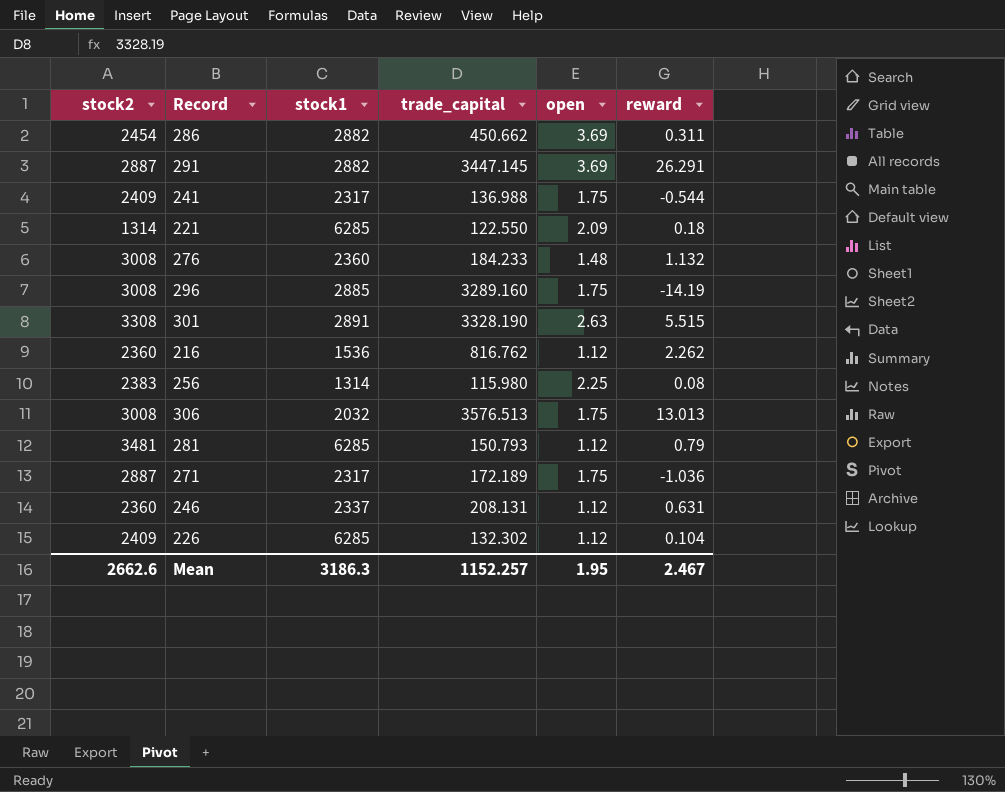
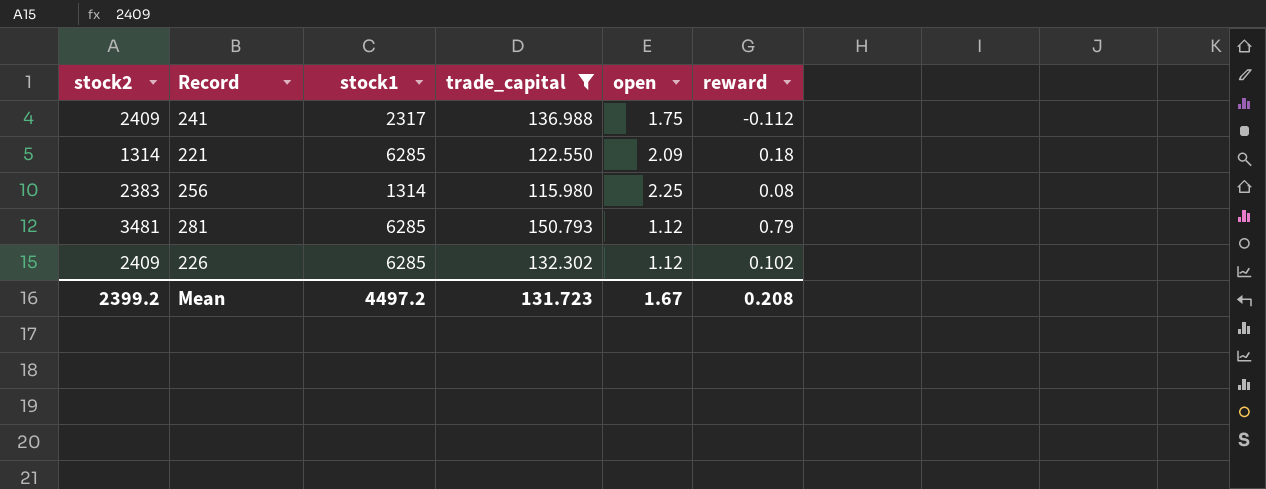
filter: none -> trade_capital <= 150.793
241 | reward: -0.544 -> -0.112
226 | reward: 0.104 -> 0.102
Mean | stock2: 2662.6 -> 2399.2
Mean | stock1: 3186.3 -> 4497.2
Mean | trade_capital: 1152.257 -> 131.723
Mean | open: 1.95 -> 1.67
Mean | reward: 2.467 -> 0.208

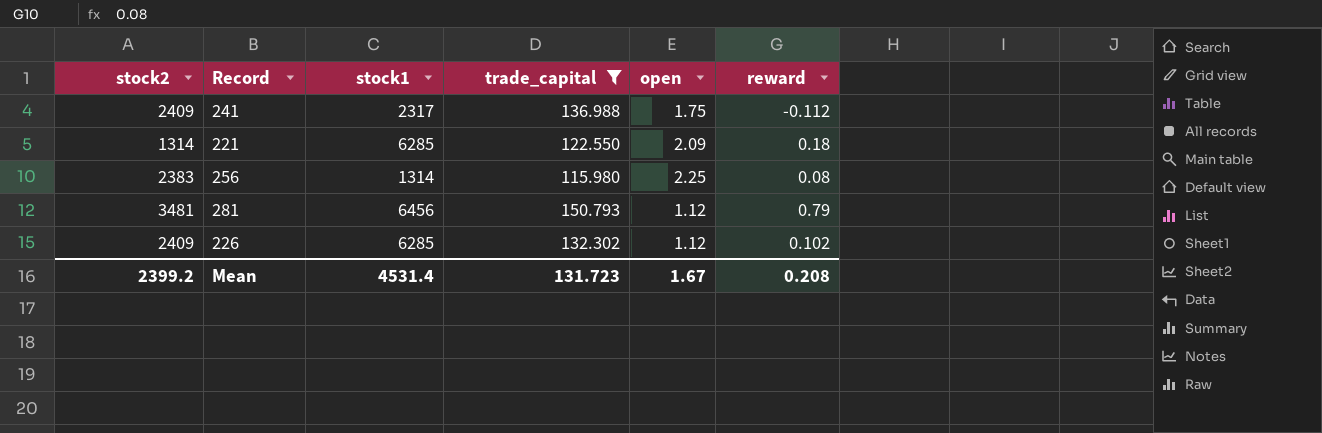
281 | stock1: 6285 -> 6456
Mean | stock1: 4497.2 -> 4531.4

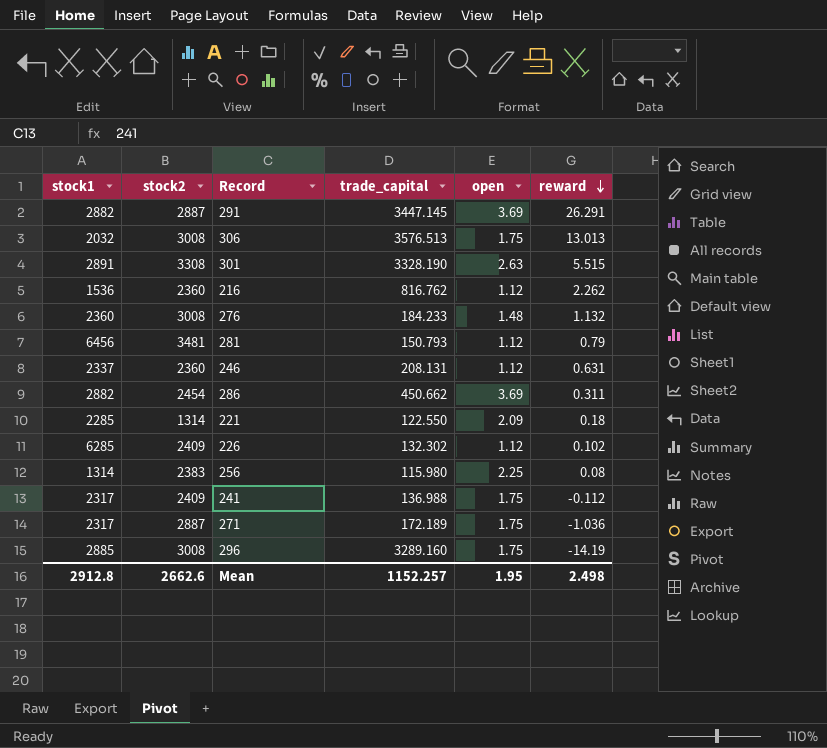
filter: trade_capital <= 150.793 -> none
row order: none -> reward descending
column stock1 | position: 3 -> 1
221 | stock1: 6285 -> 2285
Mean | stock1: 4531.4 -> 2912.8
Mean | stock2: 2399.2 -> 2662.6
Mean | trade_capital: 131.723 -> 1152.257
Mean | open: 1.67 -> 1.95
Mean | reward: 0.208 -> 2.498

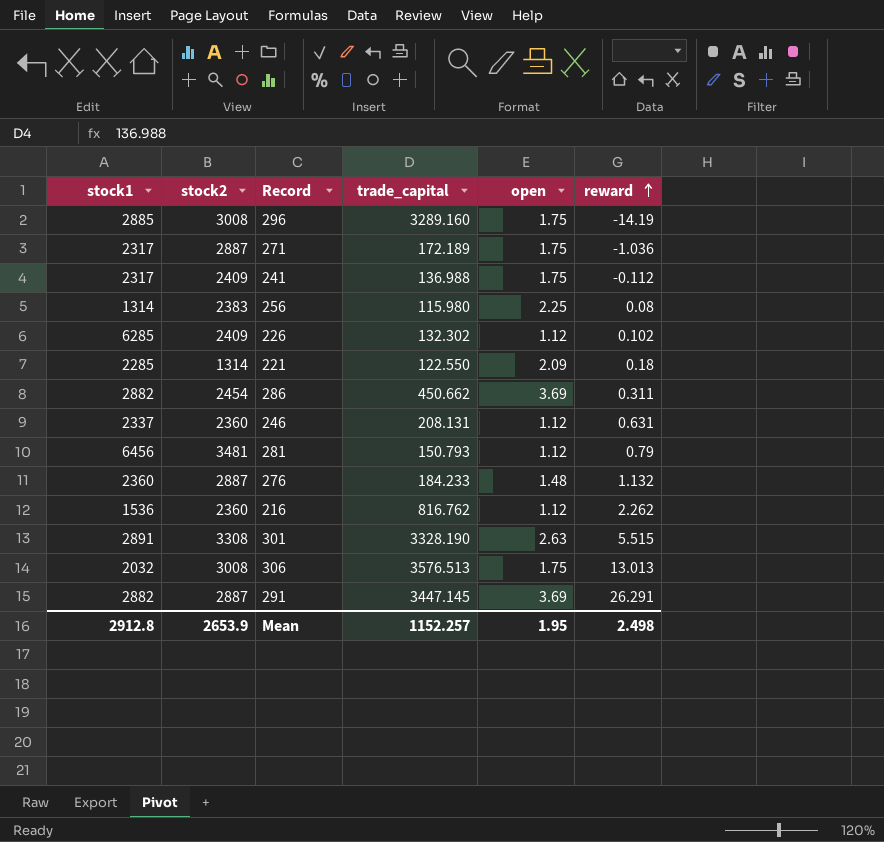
row order: reward descending -> reward ascending
276 | stock2: 3008 -> 2887
Mean | stock2: 2662.6 -> 2653.9

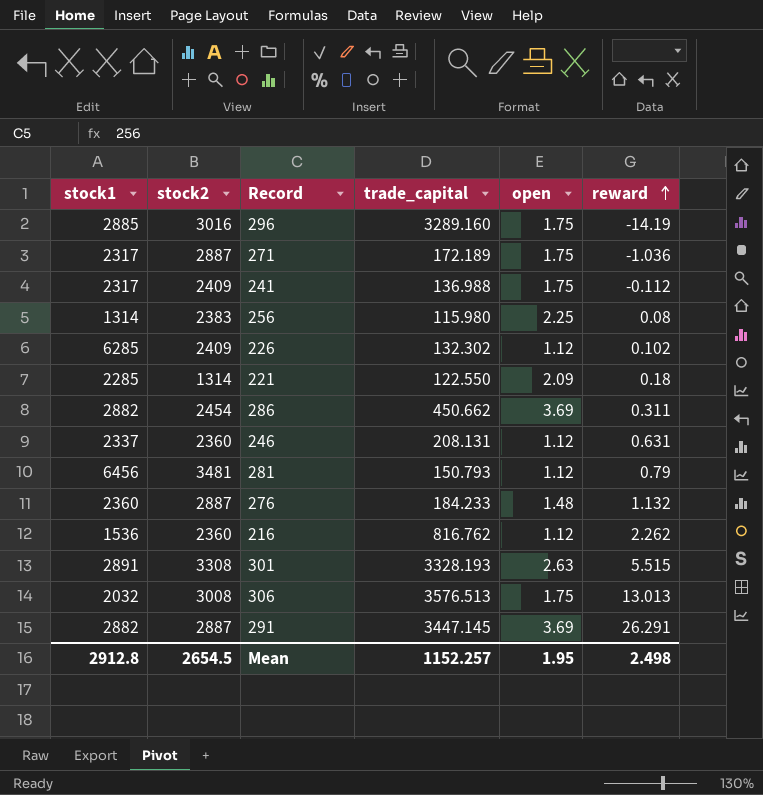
296 | stock2: 3008 -> 3016
301 | trade_capital: 3328.190 -> 3328.193
Mean | stock2: 2653.9 -> 2654.5

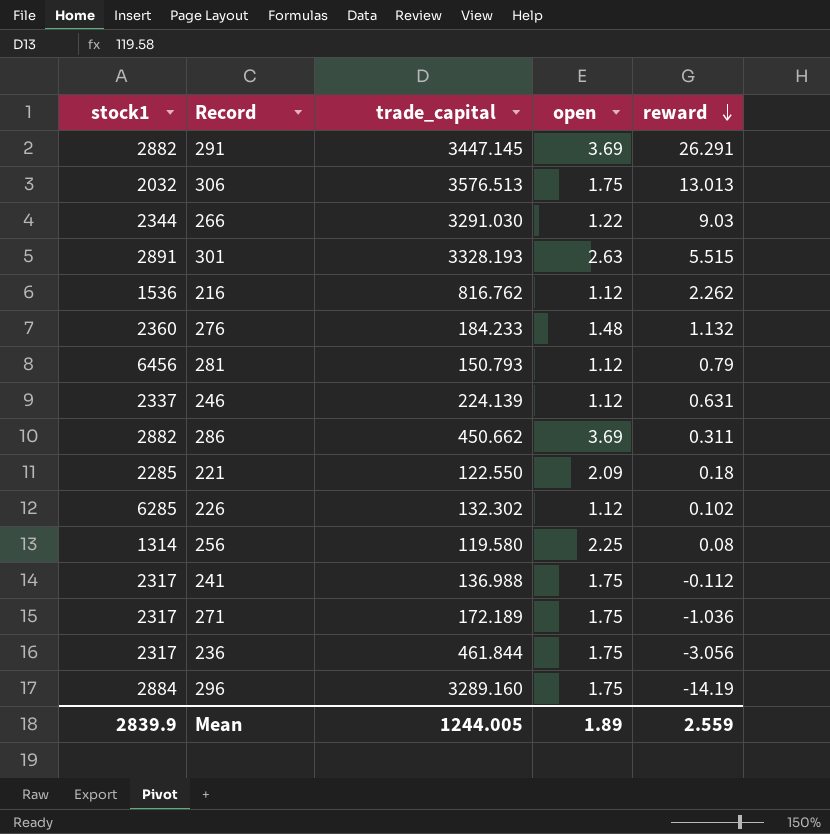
row order: reward ascending -> reward descending
column stock2 | position: 2 -> none
row 266: none -> 2344 | 3291.030 | 1.22 | 9.03
246 | trade_capital: 208.131 -> 224.139
256 | trade_capital: 115.980 -> 119.580
row 236: none -> 2317 | 461.844 | 1.75 | -3.056
296 | stock1: 2885 -> 2884
Mean | stock1: 2912.8 -> 2839.9
Mean | trade_capital: 1152.257 -> 1244.005
Mean | open: 1.95 -> 1.89
Mean | reward: 2.498 -> 2.559

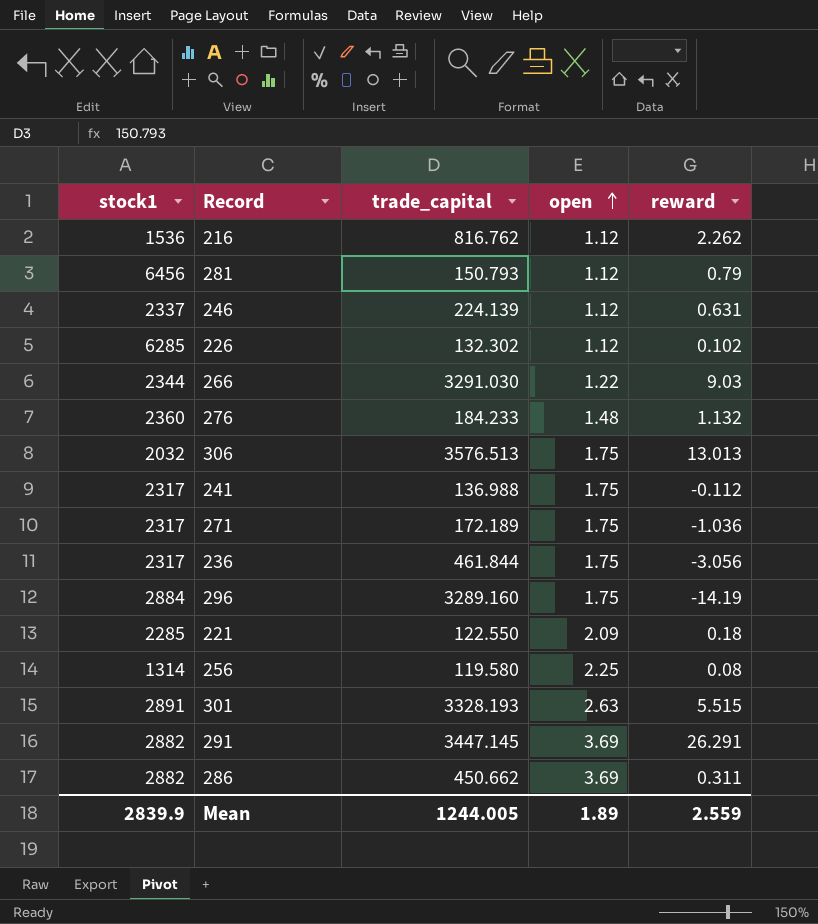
row order: reward descending -> open ascending

